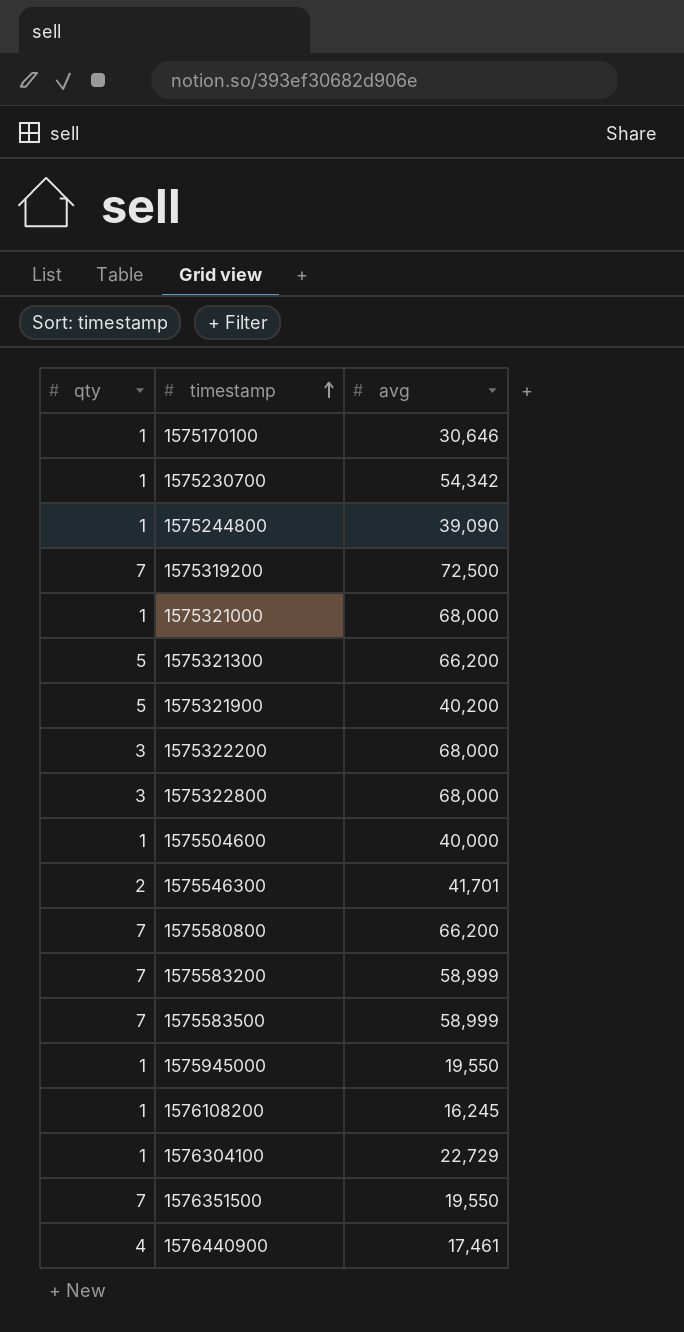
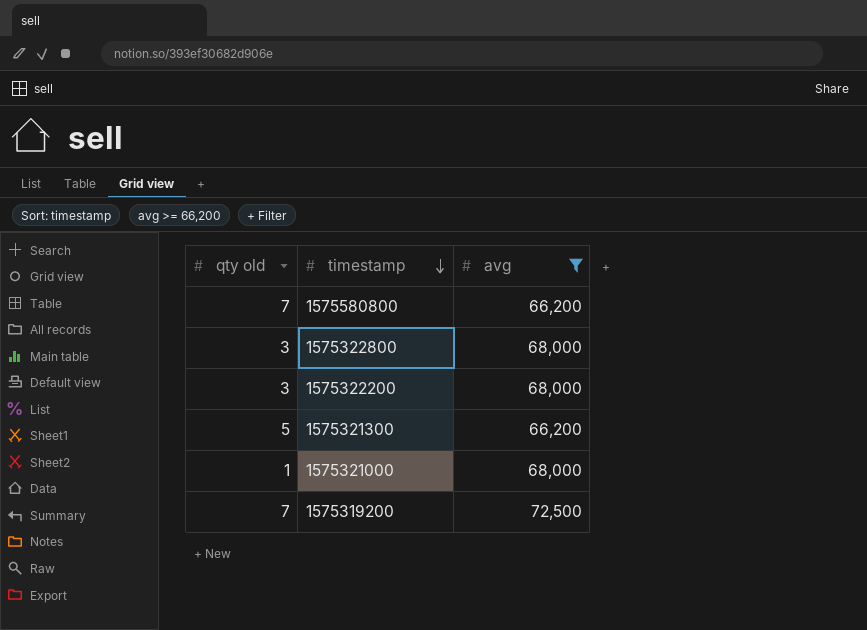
filter: none -> avg >= 66,200
row order: timestamp ascending -> timestamp descending
column name: qty -> qty old

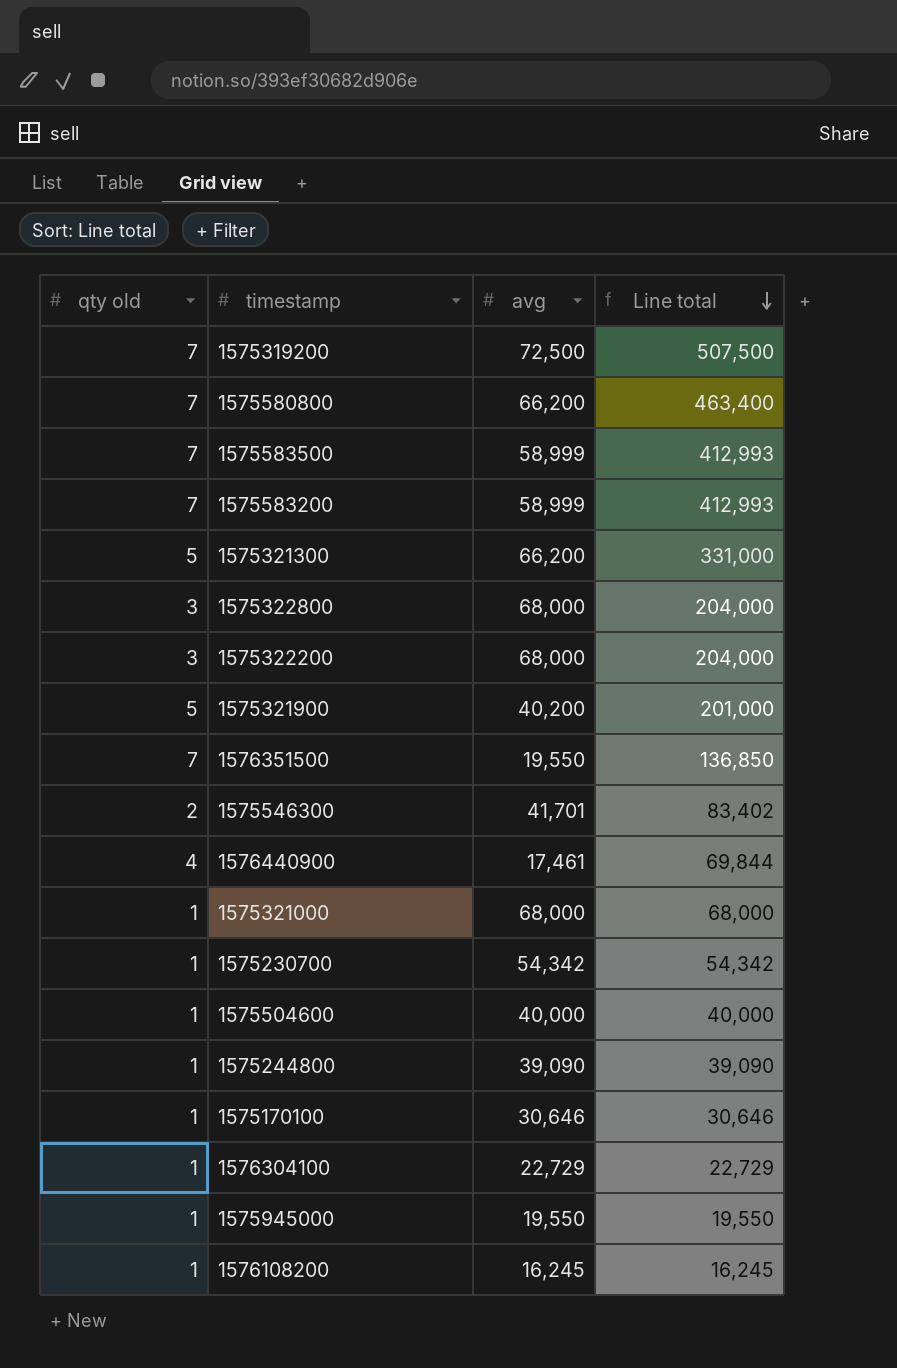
filter: avg >= 66,200 -> none
row order: timestamp descending -> Line total descending
column Line total | formula: none -> [qty old] * [avg]

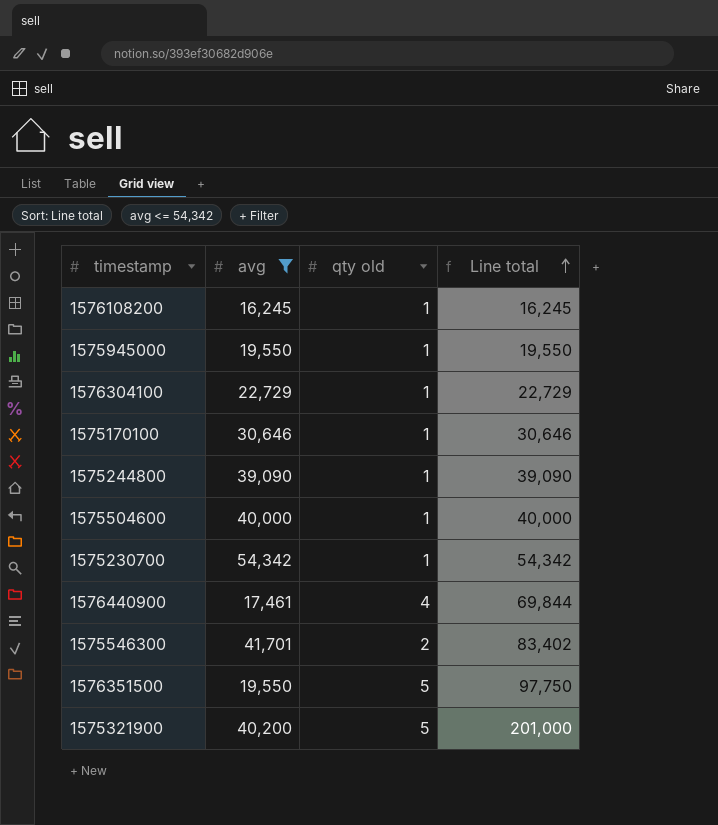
filter: none -> avg <= 54,342
row order: Line total descending -> Line total ascending
column qty old | position: 1 -> 3
1576351500 | qty old: 7 -> 5
1576351500 | Line total: 136,850 -> 97,750

